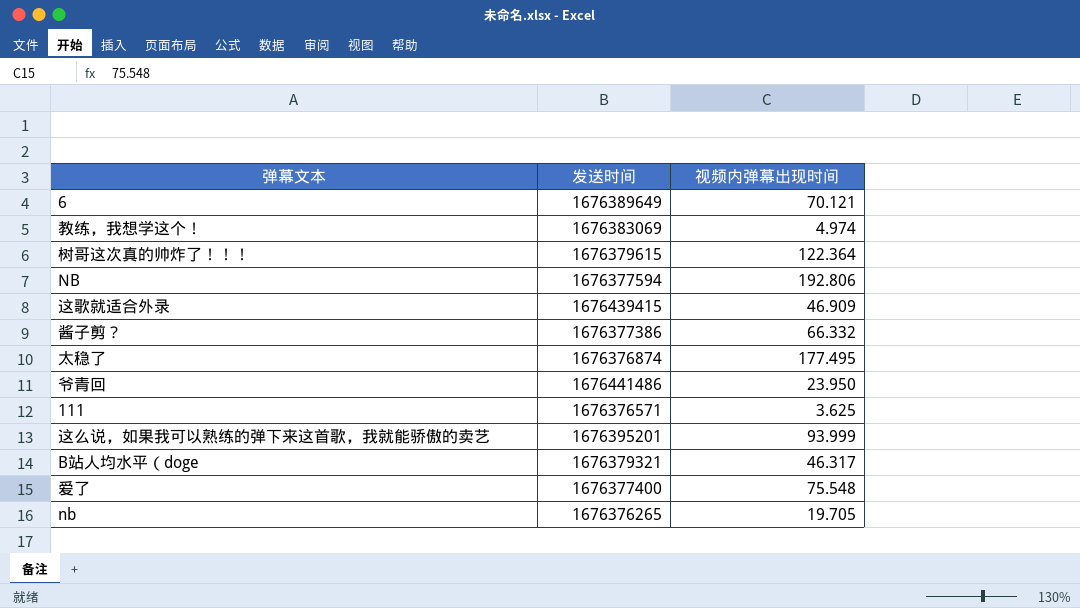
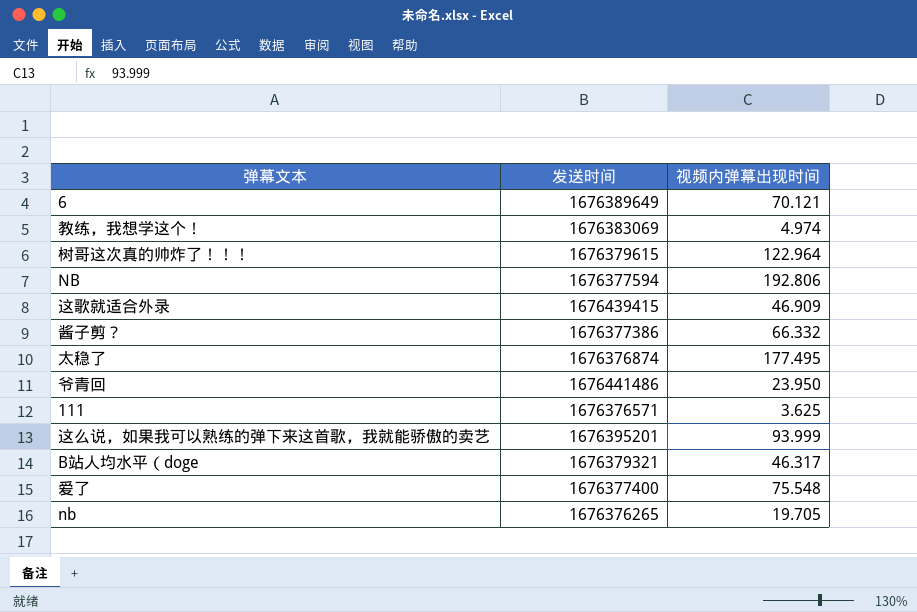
树哥这次真的帅炸了！！！ | 视频内弹幕出现时间: 122.364 -> 122.964

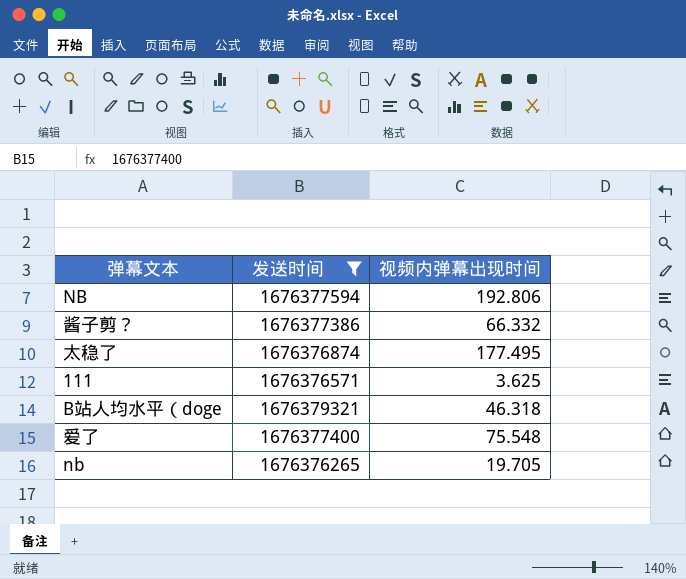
filter: none -> 发送时间 <= 1676379321
B站人均水平（doge | 视频内弹幕出现时间: 46.317 -> 46.318

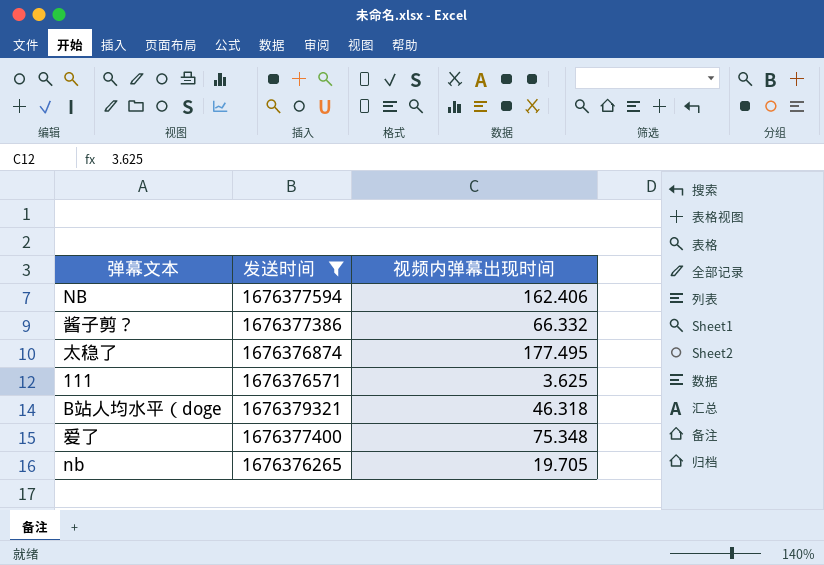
NB | 视频内弹幕出现时间: 192.806 -> 162.406
爱了 | 视频内弹幕出现时间: 75.548 -> 75.348

